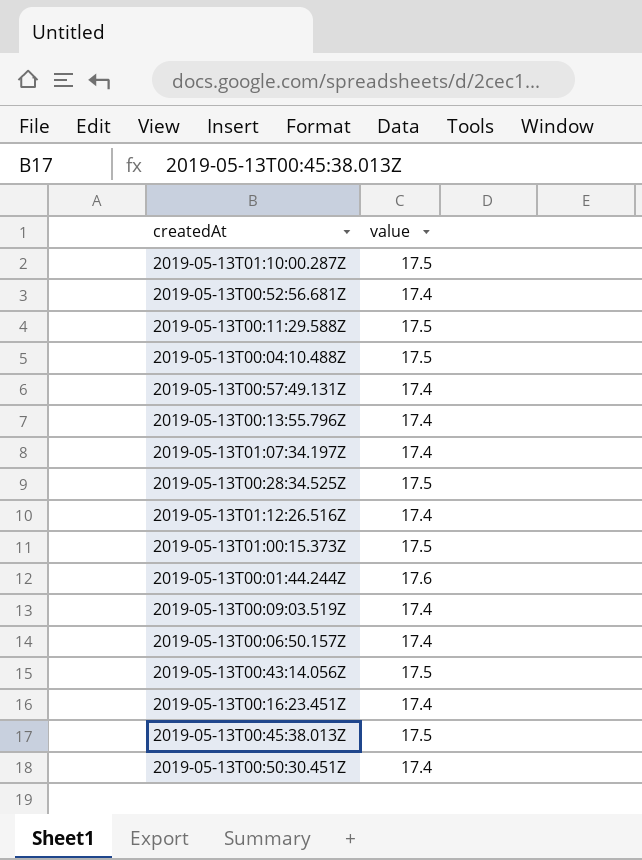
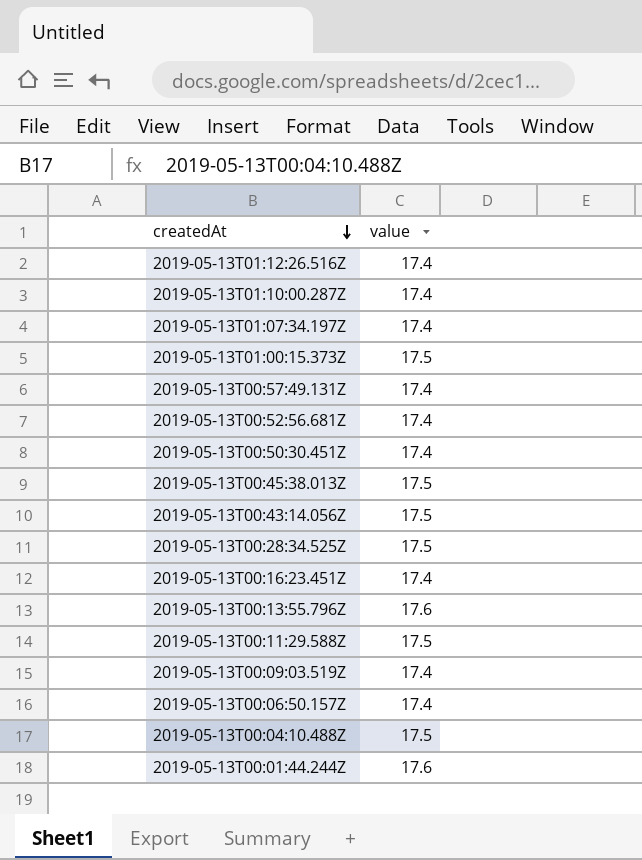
row order: none -> createdAt descending
2019-05-13T01:10:00.287Z | value: 17.5 -> 17.4
2019-05-13T00:13:55.796Z | value: 17.4 -> 17.6

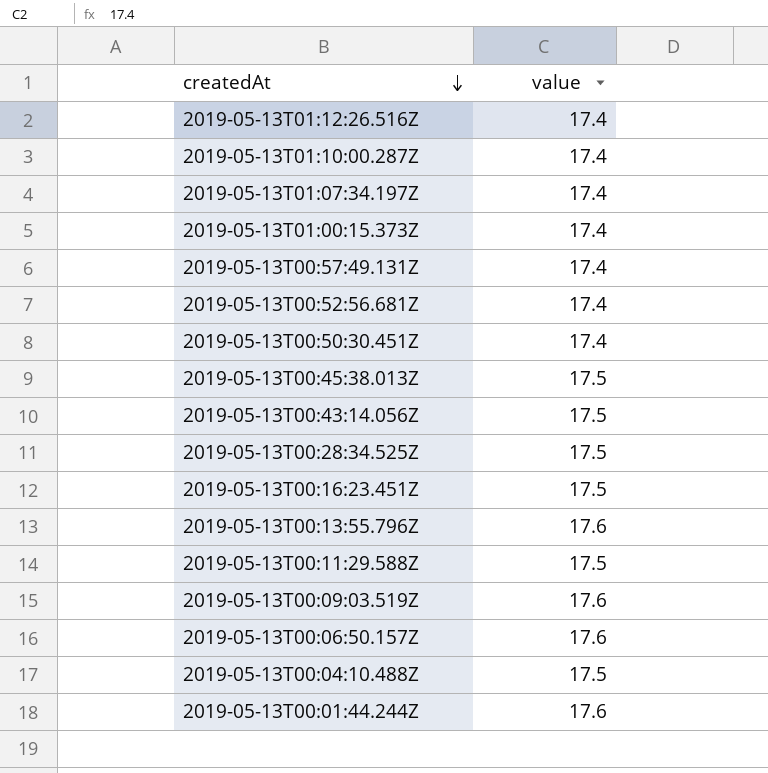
2019-05-13T01:00:15.373Z | value: 17.5 -> 17.4
2019-05-13T00:16:23.451Z | value: 17.4 -> 17.5
2019-05-13T00:09:03.519Z | value: 17.4 -> 17.6
2019-05-13T00:06:50.157Z | value: 17.4 -> 17.6

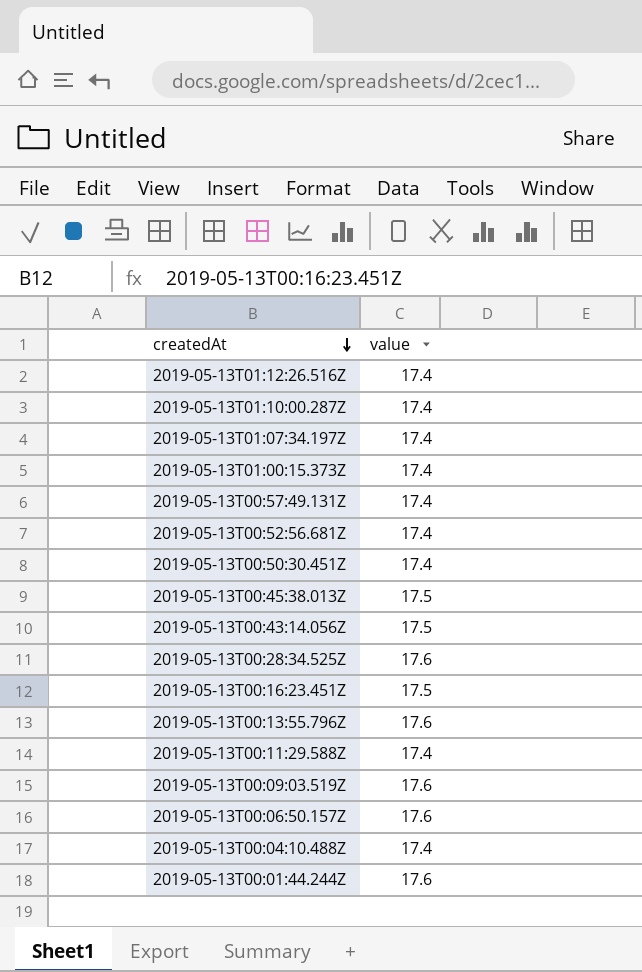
2019-05-13T00:28:34.525Z | value: 17.5 -> 17.6
2019-05-13T00:11:29.588Z | value: 17.5 -> 17.4
2019-05-13T00:04:10.488Z | value: 17.5 -> 17.4

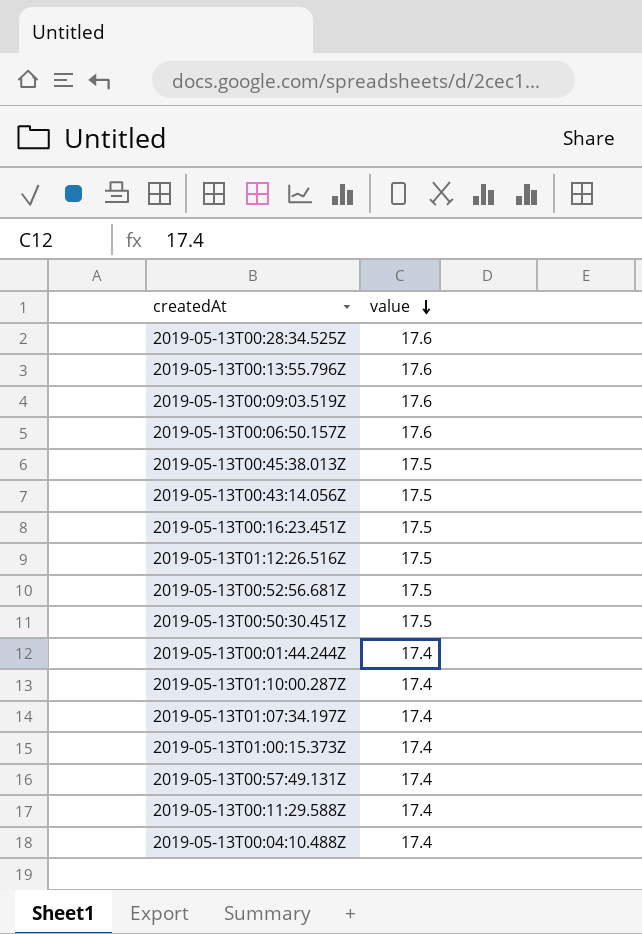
row order: createdAt descending -> value descending
2019-05-13T01:12:26.516Z | value: 17.4 -> 17.5
2019-05-13T00:52:56.681Z | value: 17.4 -> 17.5
2019-05-13T00:50:30.451Z | value: 17.4 -> 17.5
2019-05-13T00:01:44.244Z | value: 17.6 -> 17.4

